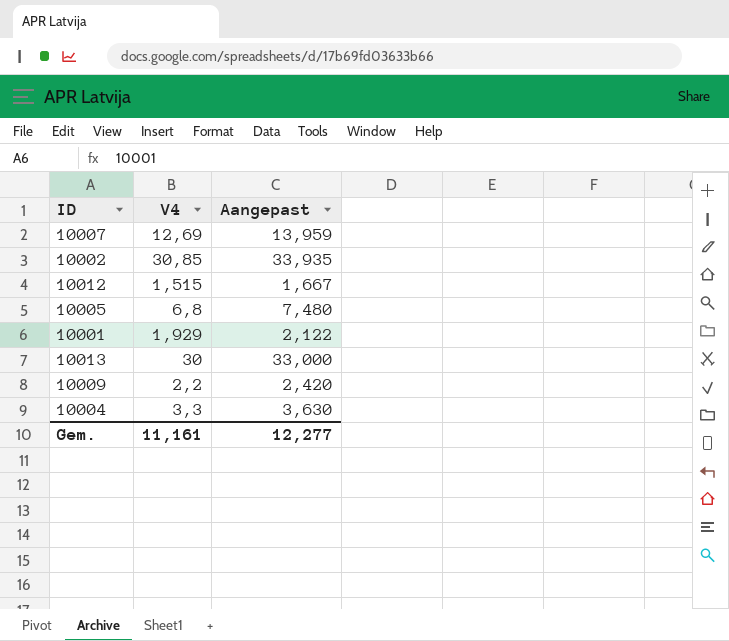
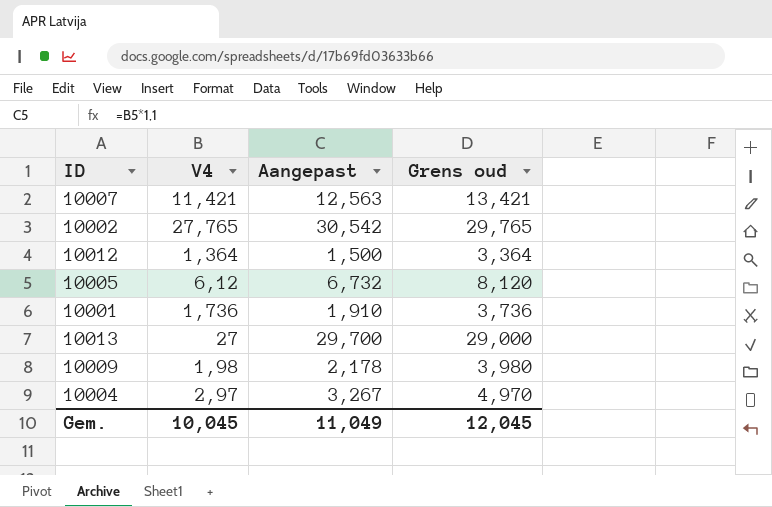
column Grens oud | formula: none -> [V4] + 2
10007 | V4: 12,69 -> 11,421
10007 | Aangepast: 13,959 -> 12,563
10002 | V4: 30,85 -> 27,765
10002 | Aangepast: 33,935 -> 30,542
10012 | V4: 1,515 -> 1,364
10012 | Aangepast: 1,667 -> 1,500
10005 | V4: 6,8 -> 6,12
10005 | Aangepast: 7,480 -> 6,732
10001 | V4: 1,929 -> 1,736
10001 | Aangepast: 2,122 -> 1,910
10013 | V4: 30 -> 27
10013 | Aangepast: 33,000 -> 29,700
10009 | V4: 2,2 -> 1,98
10009 | Aangepast: 2,420 -> 2,178
10004 | V4: 3,3 -> 2,97
10004 | Aangepast: 3,630 -> 3,267
Gem. | V4: 11,161 -> 10,045
Gem. | Aangepast: 12,277 -> 11,049

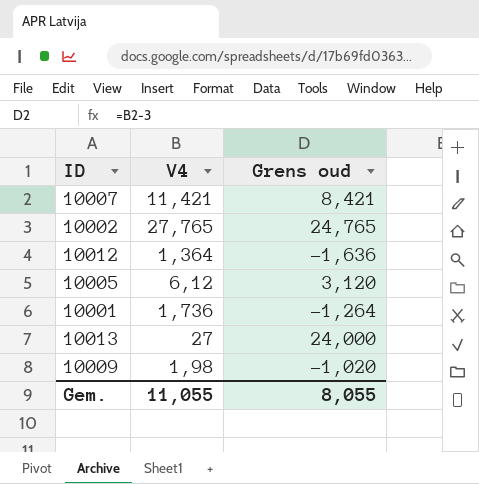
column Aangepast | formula: [V4] * 1,1 -> none
column Grens oud | formula: [V4] + 2 -> [V4] - 3
row 10004: 2,97 | 3,267 | 4,970 -> none
Gem. | V4: 10,045 -> 11,055
Gem. | Grens oud: 12,045 -> 8,055

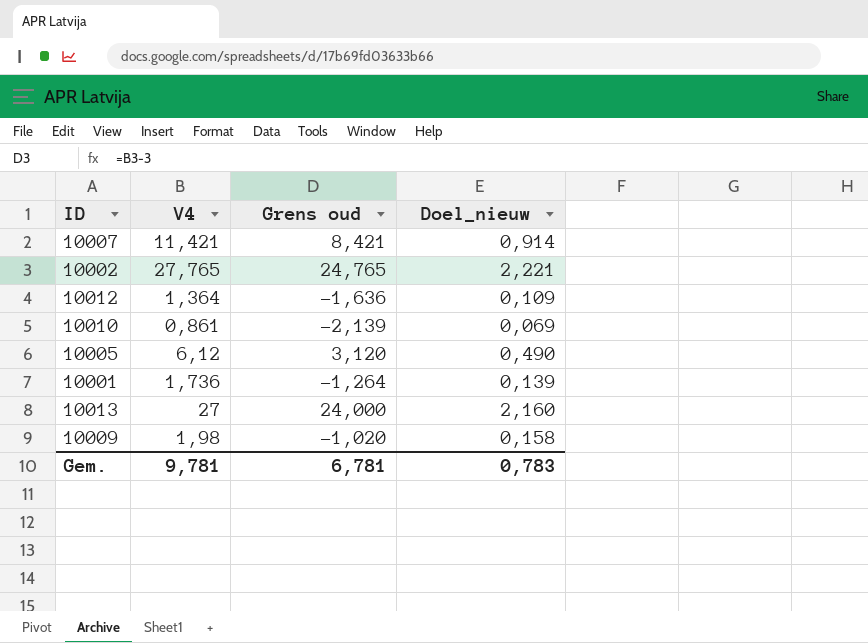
column Doel_nieuw | formula: none -> [V4] * 0,08
row 10010: none -> 0,861 | -2,139 | 0,069
Gem. | V4: 11,055 -> 9,781
Gem. | Grens oud: 8,055 -> 6,781

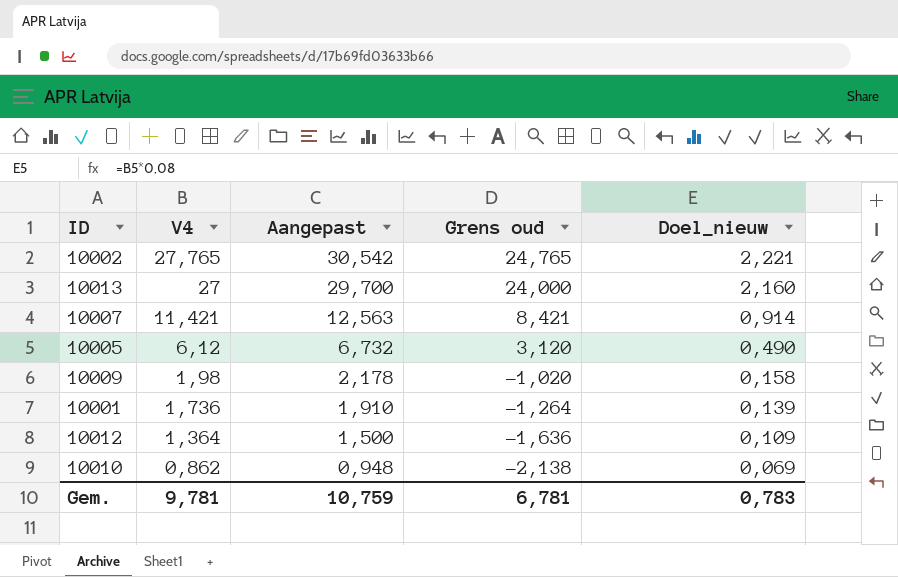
row order: none -> V4 descending
column Aangepast | formula: none -> [V4] * 1,1
10010 | V4: 0,861 -> 0,862
10010 | Grens oud: -2,139 -> -2,138

